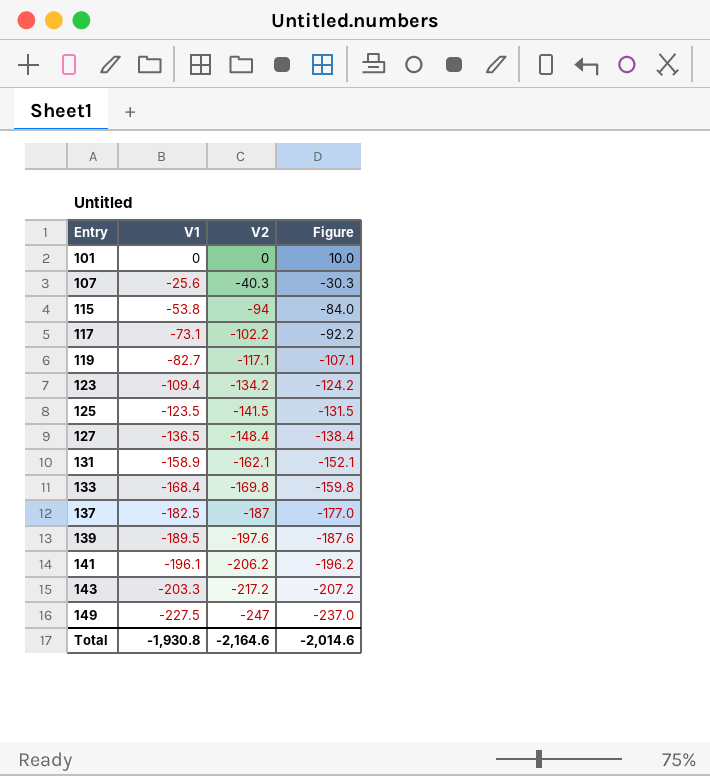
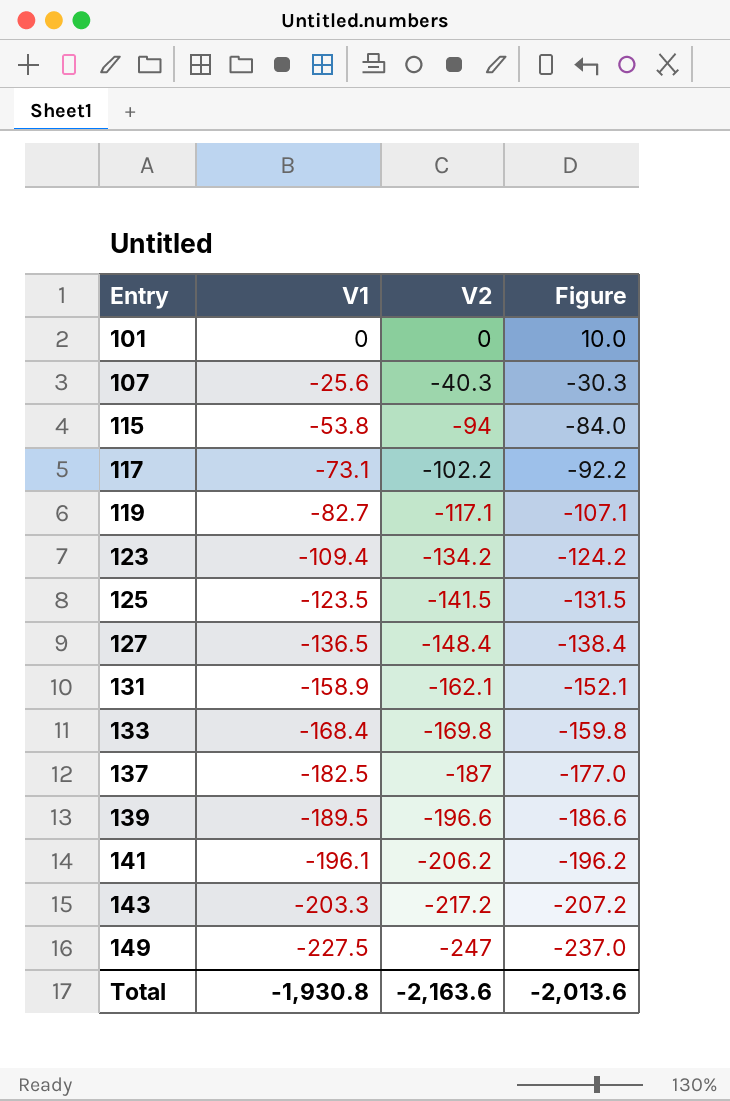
139 | V2: -197.6 -> -196.6
139 | Figure: -187.6 -> -186.6
Total | V2: -2,164.6 -> -2,163.6
Total | Figure: -2,014.6 -> -2,013.6

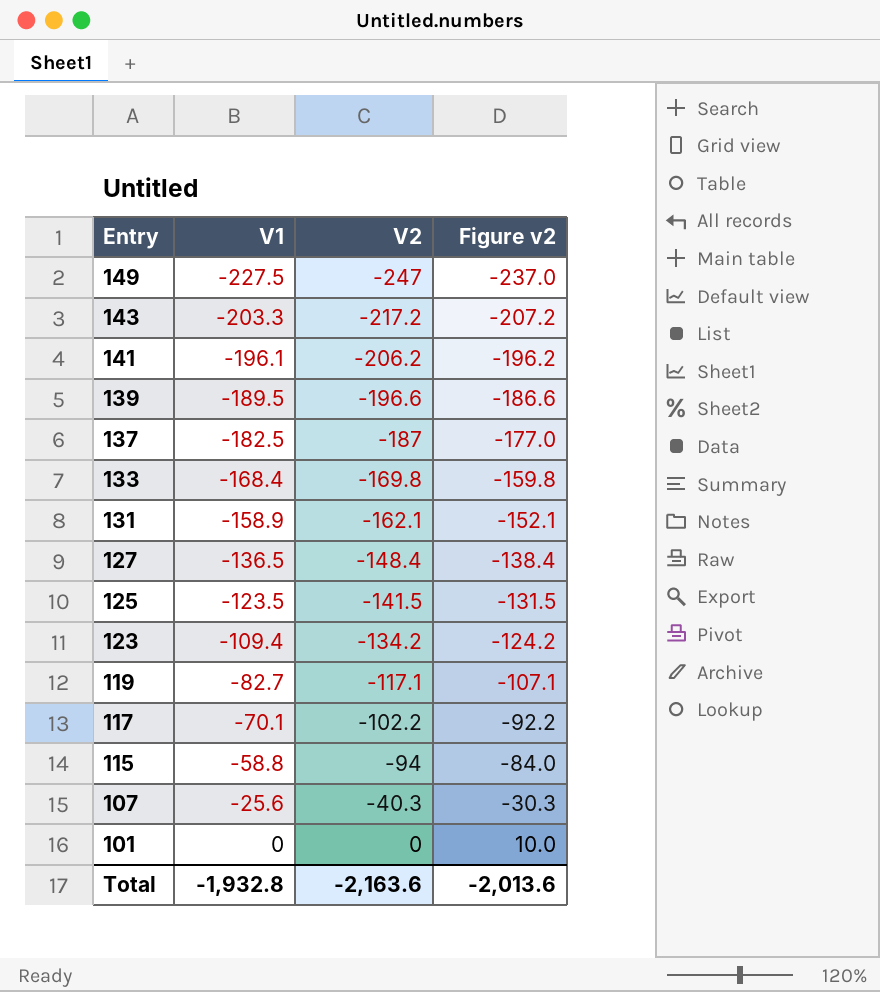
row order: Entry ascending -> Entry descending
column name: Figure -> Figure v2
117 | V1: -73.1 -> -70.1
115 | V1: -53.8 -> -58.8
Total | V1: -1,930.8 -> -1,932.8

